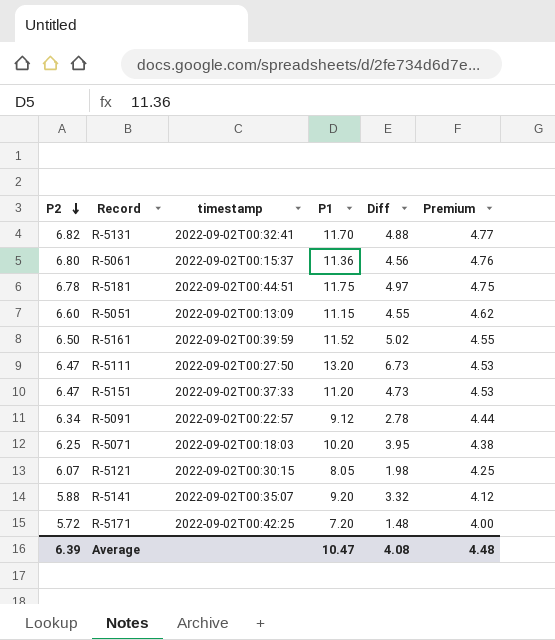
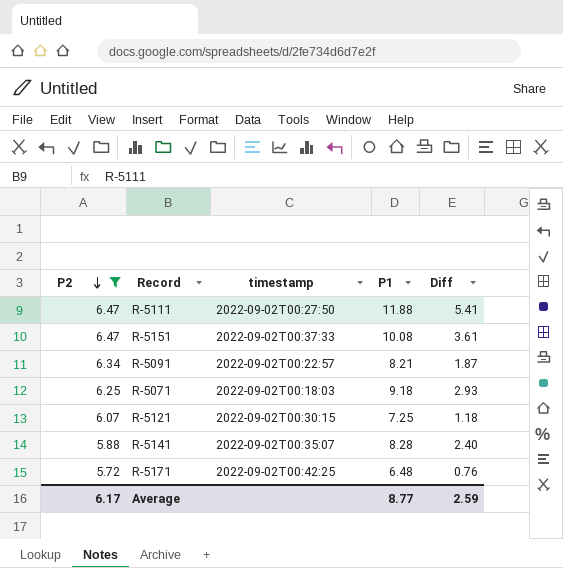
filter: none -> P2 <= 6.47
column Premium | formula: [P2] * 0.7 -> none
R-5111 | P1: 13.20 -> 11.88
R-5111 | Diff: 6.73 -> 5.41
R-5151 | P1: 11.20 -> 10.08
R-5151 | Diff: 4.73 -> 3.61
R-5091 | P1: 9.12 -> 8.21
R-5091 | Diff: 2.78 -> 1.87
R-5071 | P1: 10.20 -> 9.18
R-5071 | Diff: 3.95 -> 2.93
R-5121 | P1: 8.05 -> 7.25
R-5121 | Diff: 1.98 -> 1.18
R-5141 | P1: 9.20 -> 8.28
R-5141 | Diff: 3.32 -> 2.40
R-5171 | P1: 7.20 -> 6.48
R-5171 | Diff: 1.48 -> 0.76
Average | P2: 6.39 -> 6.17
Average | P1: 10.47 -> 8.77
Average | Diff: 4.08 -> 2.59

